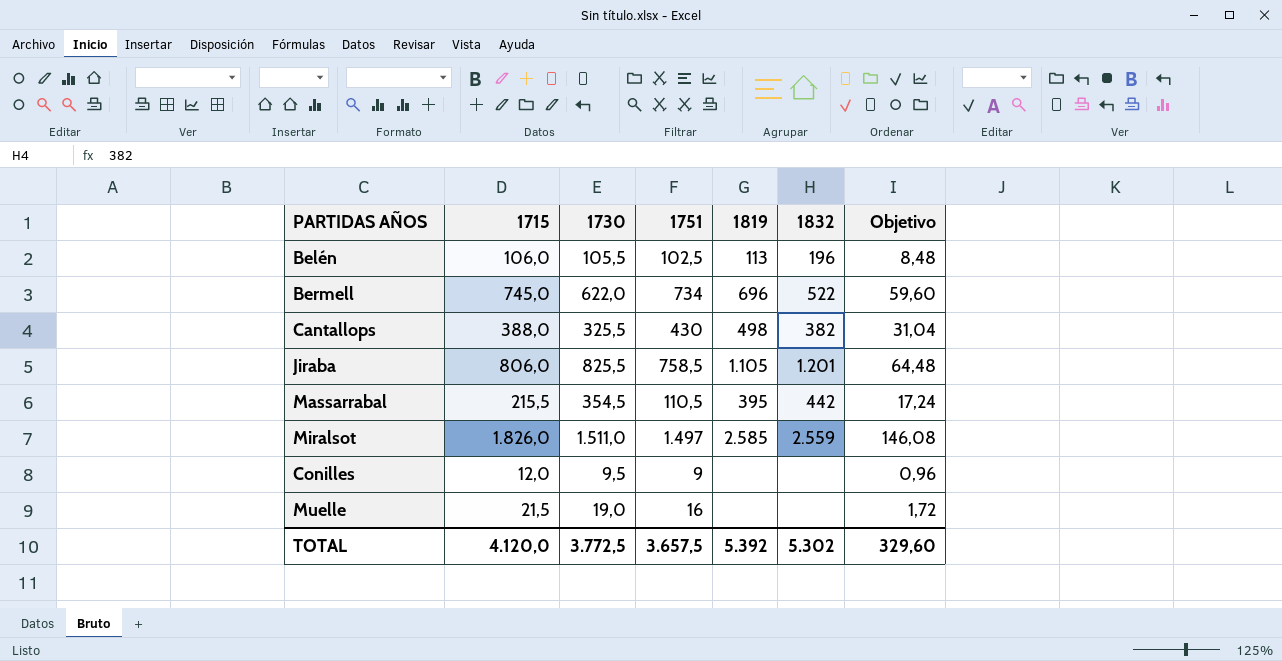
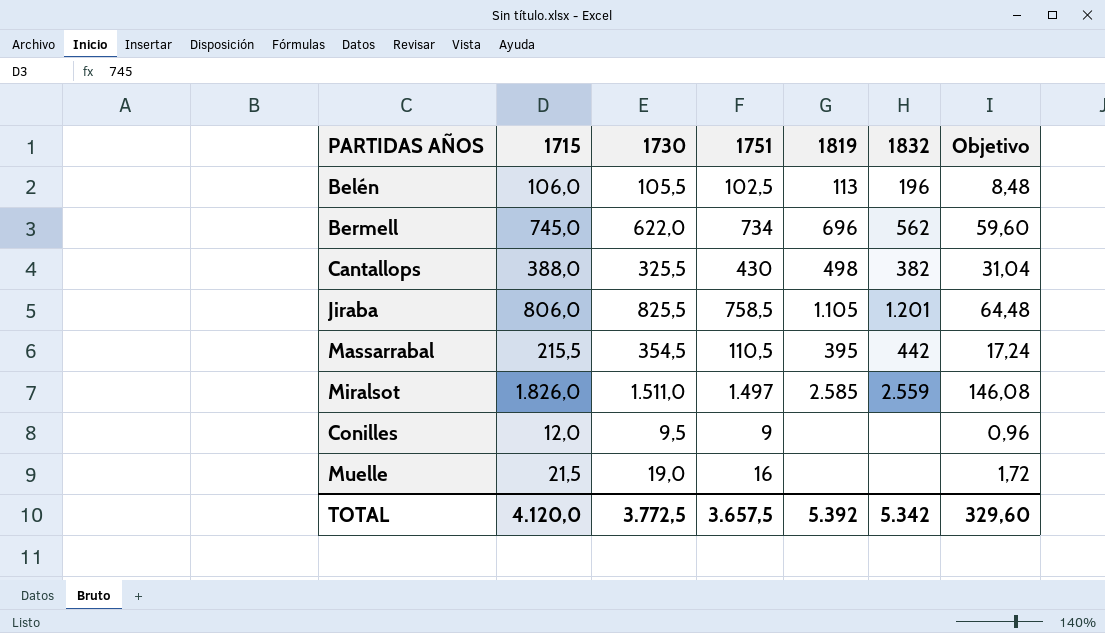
Bermell | 1832: 522 -> 562
TOTAL | 1832: 5.302 -> 5.342

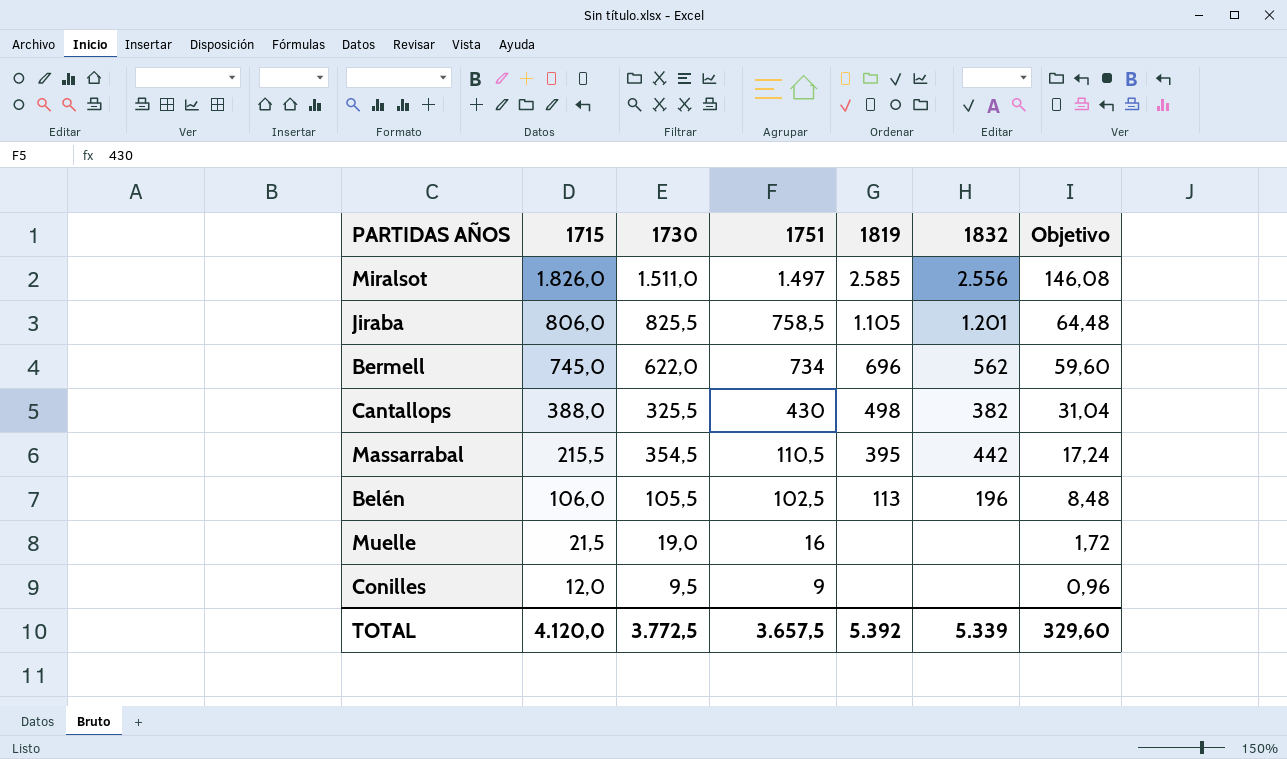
row order: none -> 1715 descending
Miralsot | 1832: 2.559 -> 2.556
TOTAL | 1832: 5.342 -> 5.339

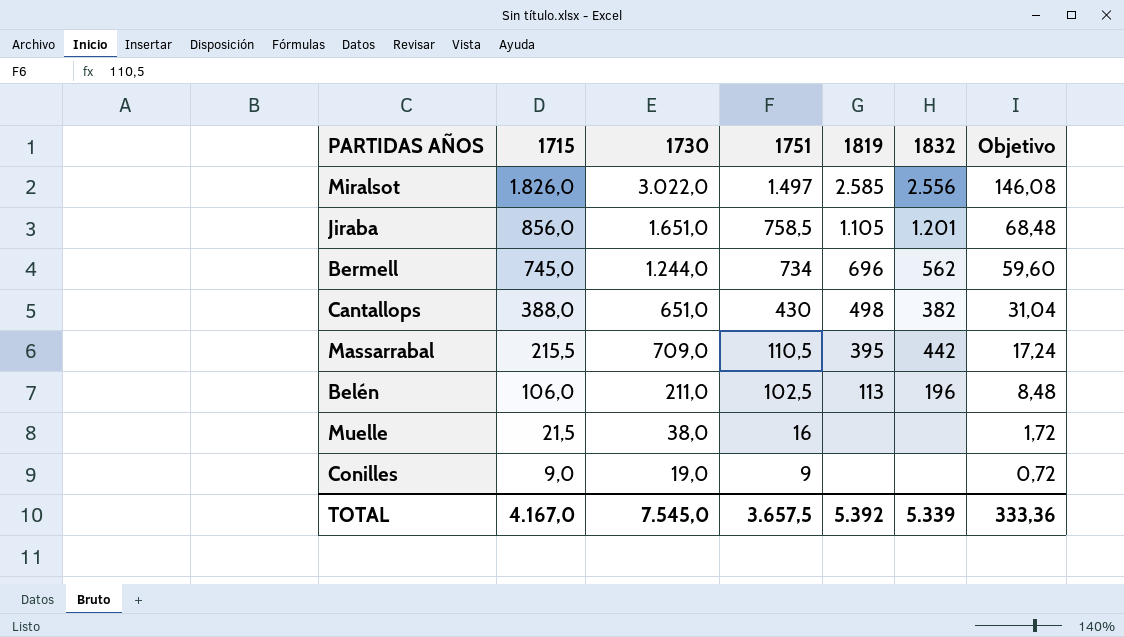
Miralsot | 1730: 1.511,0 -> 3.022,0
Jiraba | 1715: 806,0 -> 856,0
Jiraba | 1730: 825,5 -> 1.651,0
Jiraba | Objetivo: 64,48 -> 68,48
Bermell | 1730: 622,0 -> 1.244,0
Cantallops | 1730: 325,5 -> 651,0
Massarrabal | 1730: 354,5 -> 709,0
Belén | 1730: 105,5 -> 211,0
Muelle | 1730: 19,0 -> 38,0
Conilles | 1715: 12,0 -> 9,0
Conilles | 1730: 9,5 -> 19,0
Conilles | Objetivo: 0,96 -> 0,72
TOTAL | 1715: 4.120,0 -> 4.167,0
TOTAL | 1730: 3.772,5 -> 7.545,0
TOTAL | Objetivo: 329,60 -> 333,36

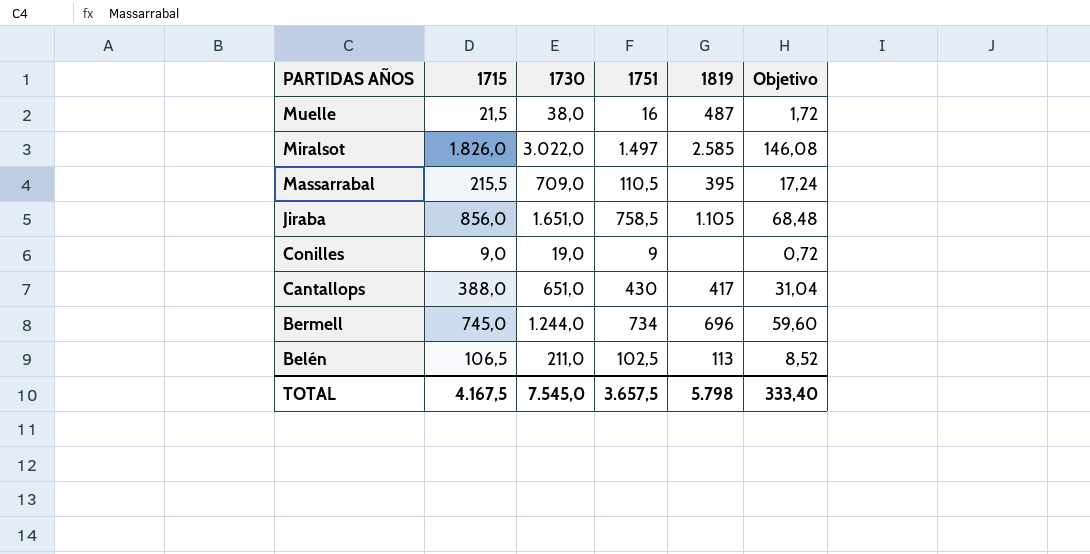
row order: 1715 descending -> PARTIDAS AÑOS descending
column 1832 | position: 6 -> none
Muelle | 1819: none -> 487
Cantallops | 1819: 498 -> 417
Belén | 1715: 106,0 -> 106,5
Belén | Objetivo: 8,48 -> 8,52
TOTAL | 1715: 4.167,0 -> 4.167,5
TOTAL | 1819: 5.392 -> 5.798
TOTAL | Objetivo: 333,36 -> 333,40

